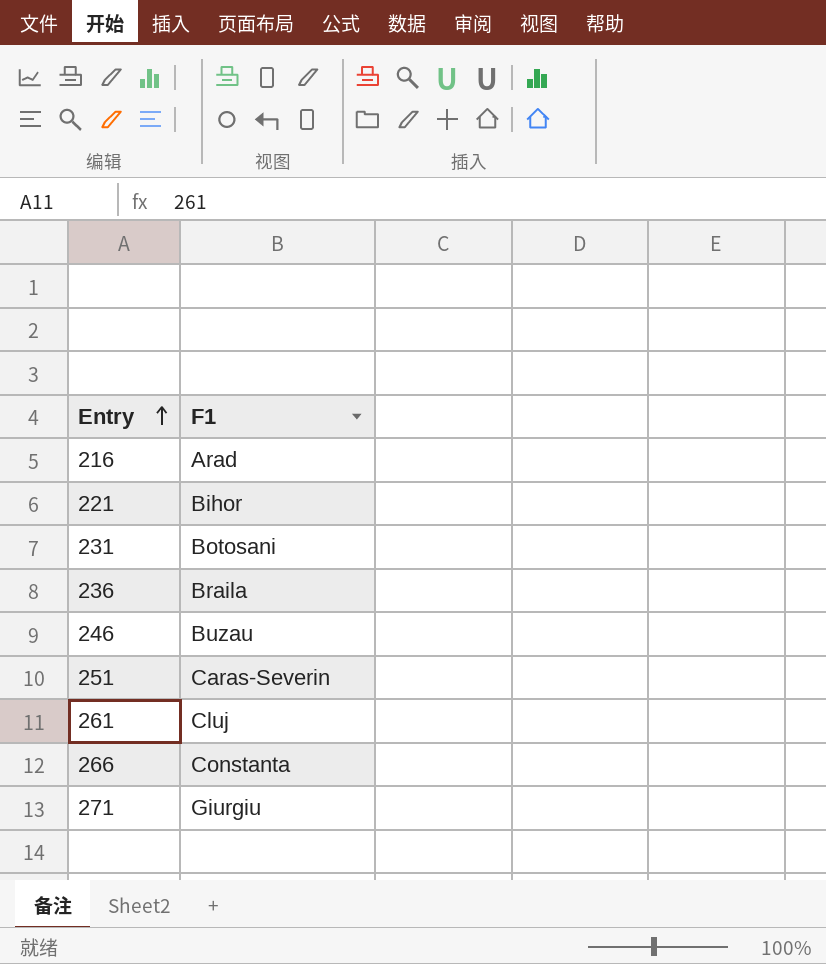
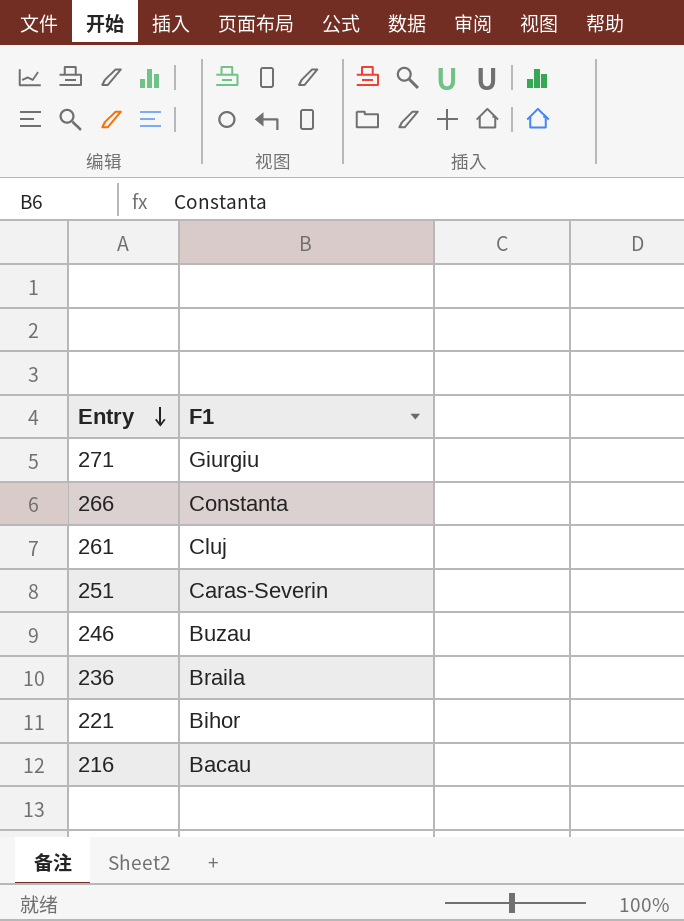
row order: Entry ascending -> Entry descending
row 231: Botosani -> none
216 | F1: Arad -> Bacau

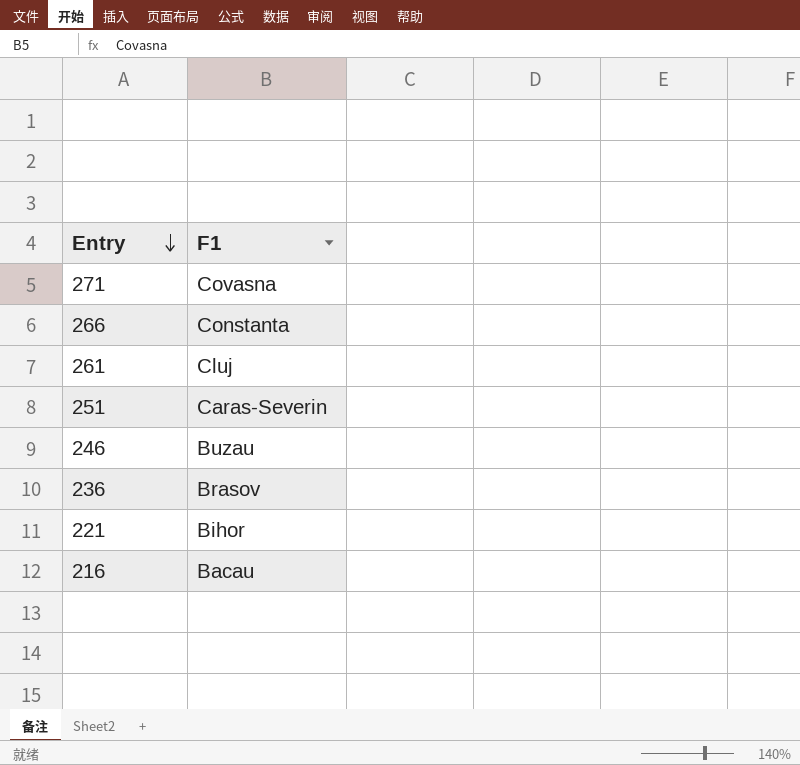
271 | F1: Giurgiu -> Covasna
236 | F1: Braila -> Brasov

